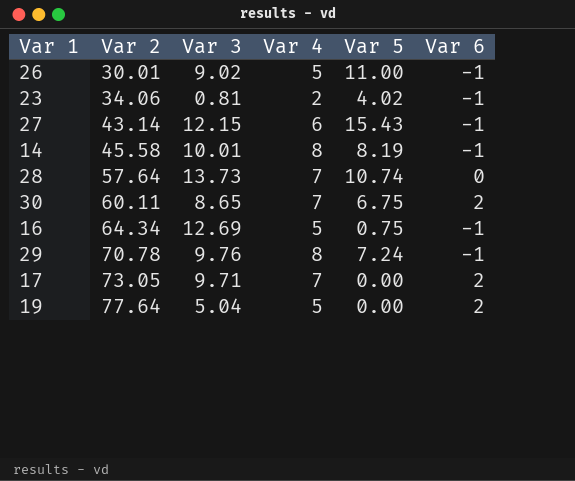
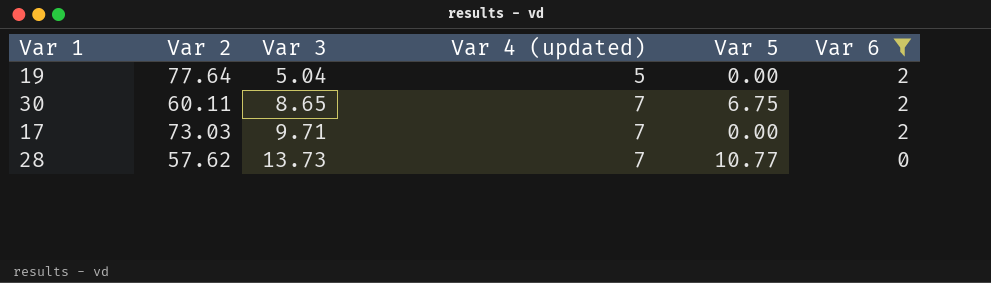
filter: none -> Var 6 != -1
row order: Var 2 ascending -> Var 3 ascending
column name: Var 4 -> Var 4 (updated)
17 | Var 2: 73.05 -> 73.03
28 | Var 2: 57.64 -> 57.62
28 | Var 5: 10.74 -> 10.77

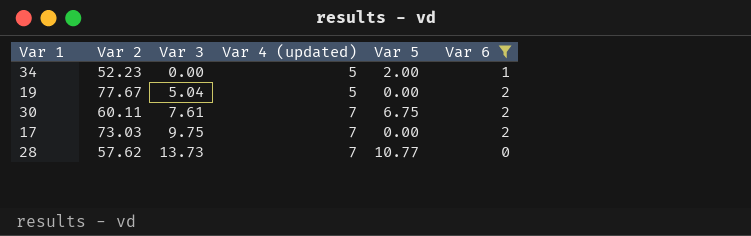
row 34: none -> 52.23 | 0.00 | 5 | 2.00 | 1
19 | Var 2: 77.64 -> 77.67
30 | Var 3: 8.65 -> 7.61
17 | Var 3: 9.71 -> 9.75

